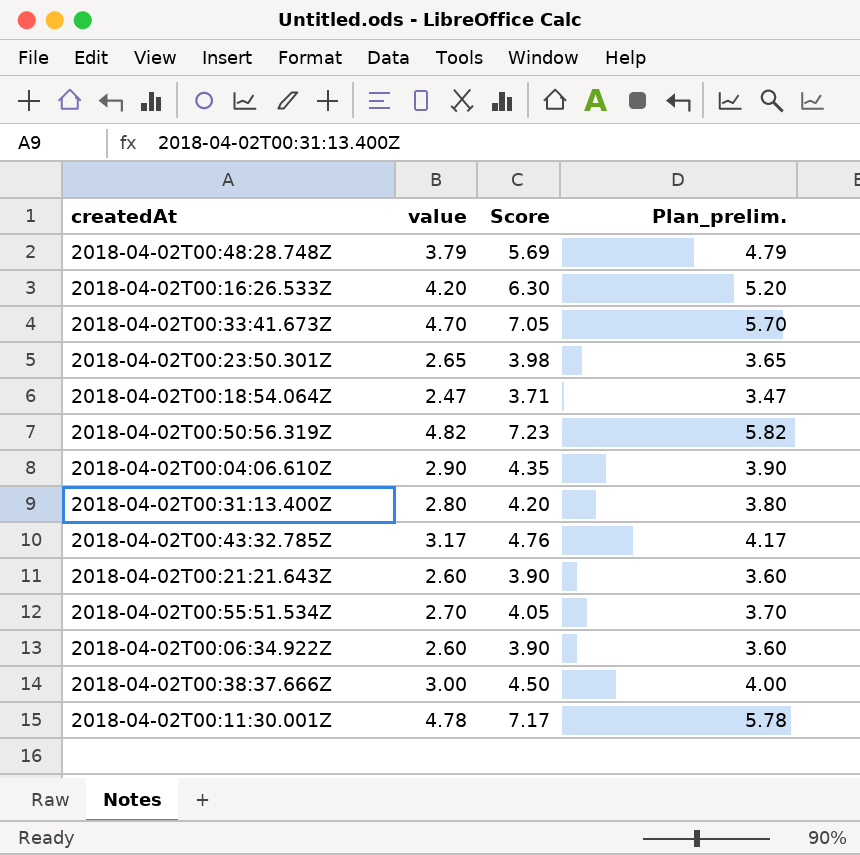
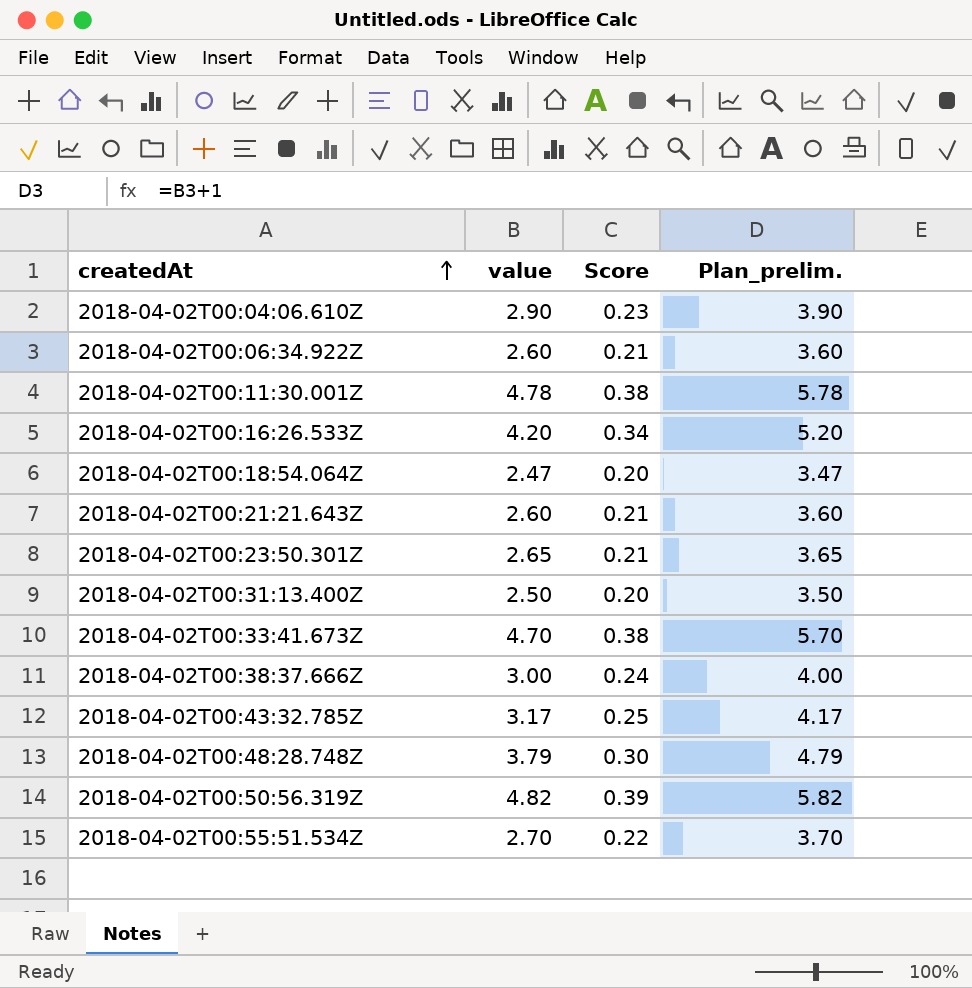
row order: none -> createdAt ascending
column Score | formula: [value] * 1.5 -> [value] * 0.08
2018-04-02T00:31:13.400Z | value: 2.80 -> 2.50
2018-04-02T00:31:13.400Z | Plan_prelim.: 3.80 -> 3.50

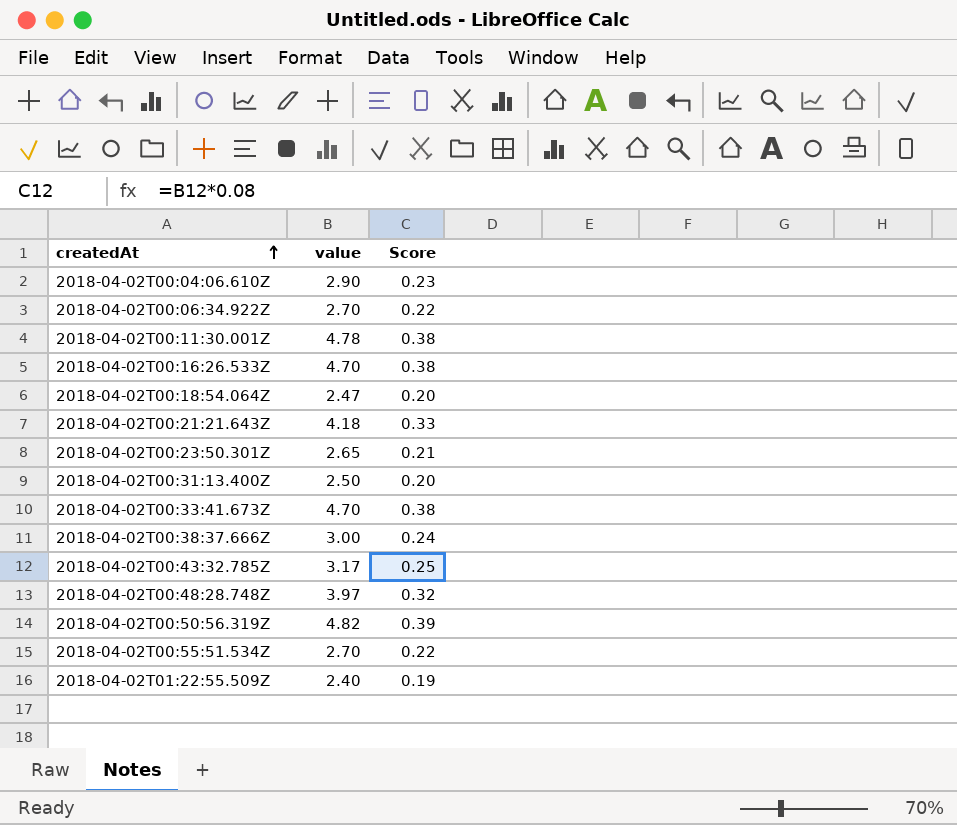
column Plan_prelim. | formula: [value] + 1 -> none
2018-04-02T00:06:34.922Z | value: 2.60 -> 2.70
2018-04-02T00:06:34.922Z | Score: 0.21 -> 0.22
2018-04-02T00:16:26.533Z | value: 4.20 -> 4.70
2018-04-02T00:16:26.533Z | Score: 0.34 -> 0.38
2018-04-02T00:21:21.643Z | value: 2.60 -> 4.18
2018-04-02T00:21:21.643Z | Score: 0.21 -> 0.33
2018-04-02T00:48:28.748Z | value: 3.79 -> 3.97
2018-04-02T00:48:28.748Z | Score: 0.30 -> 0.32
row 2018-04-02T01:22:55.509Z: none -> 2.40 | 0.19

